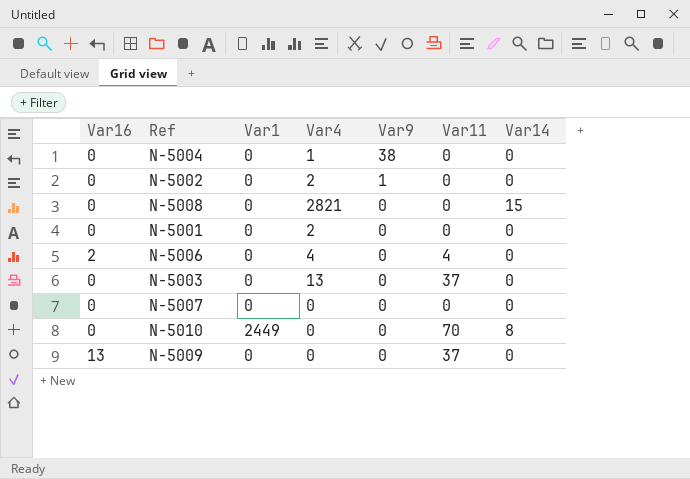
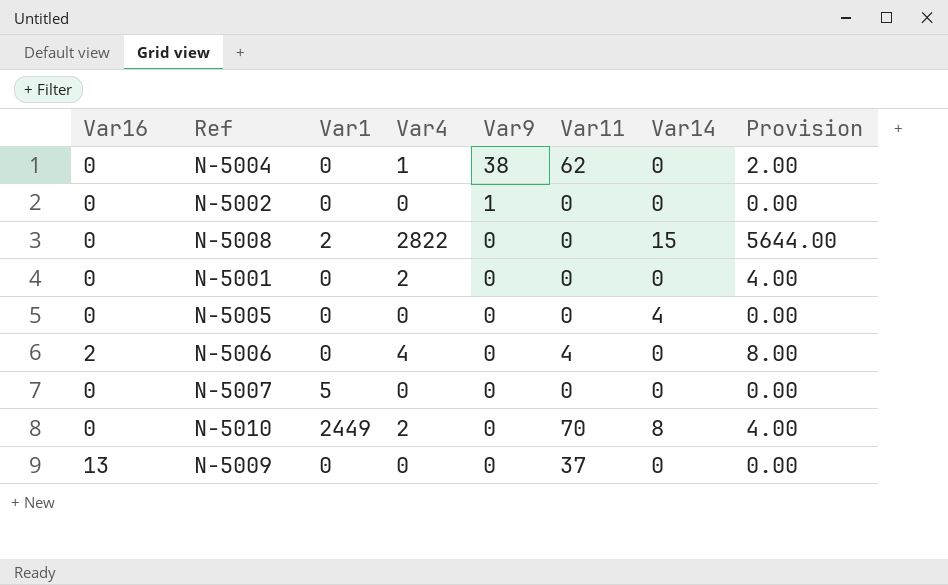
column Provision | formula: none -> [Var4] * 2
row N-5003: 0 | 0 | 13 | 0 | 37 | 0 -> none
N-5004 | Var11: 0 -> 62
N-5002 | Var4: 2 -> 0
N-5008 | Var1: 0 -> 2
N-5008 | Var4: 2821 -> 2822
row N-5005: none -> 0 | 0 | 0 | 0 | 0 | 4 | 0.00
N-5007 | Var1: 0 -> 5
N-5010 | Var4: 0 -> 2

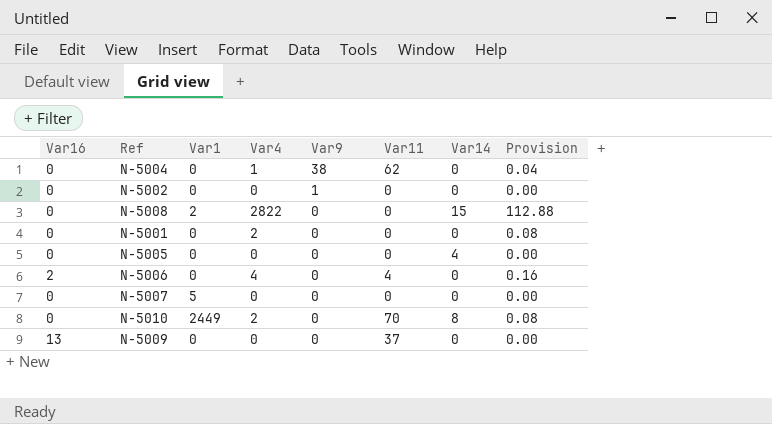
column Provision | formula: [Var4] * 2 -> [Var4] * 0.04

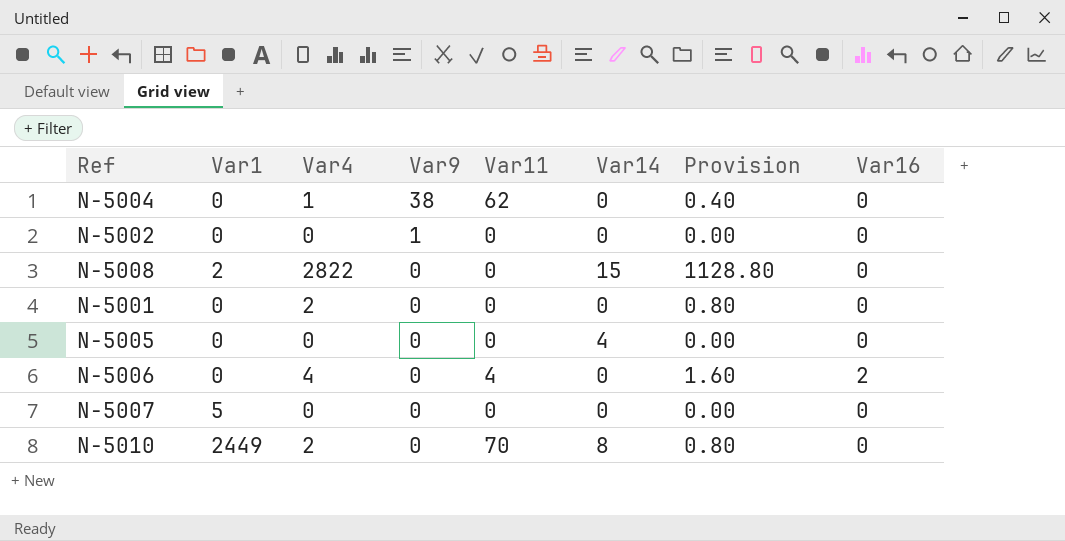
column Provision | formula: [Var4] * 0.04 -> [Var4] * 0.4
column Var16 | position: 1 -> 8
row N-5009: 13 | 0 | 0 | 0 | 37 | 0 | 0.00 -> none

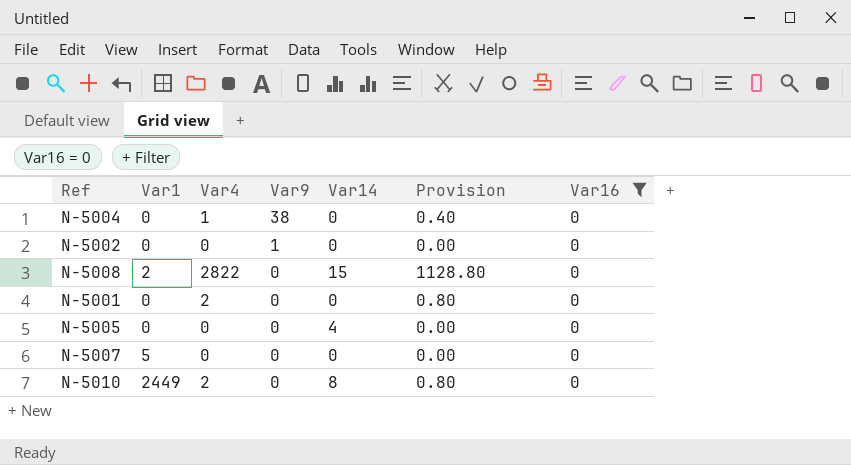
filter: none -> Var16 = 0
column Var11 | position: 5 -> none

